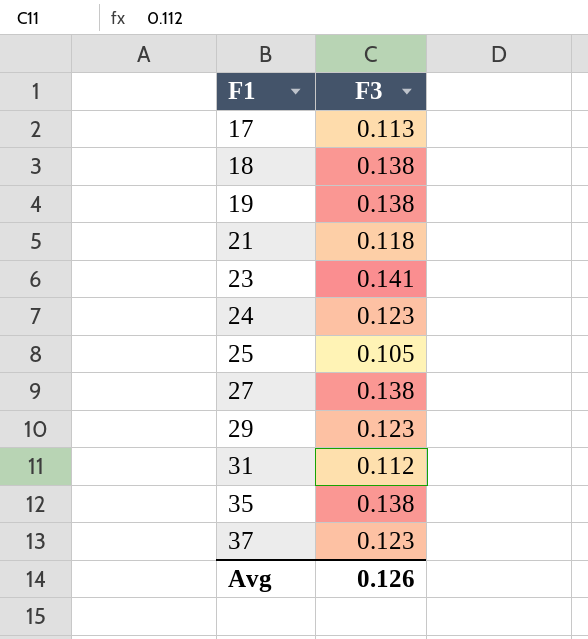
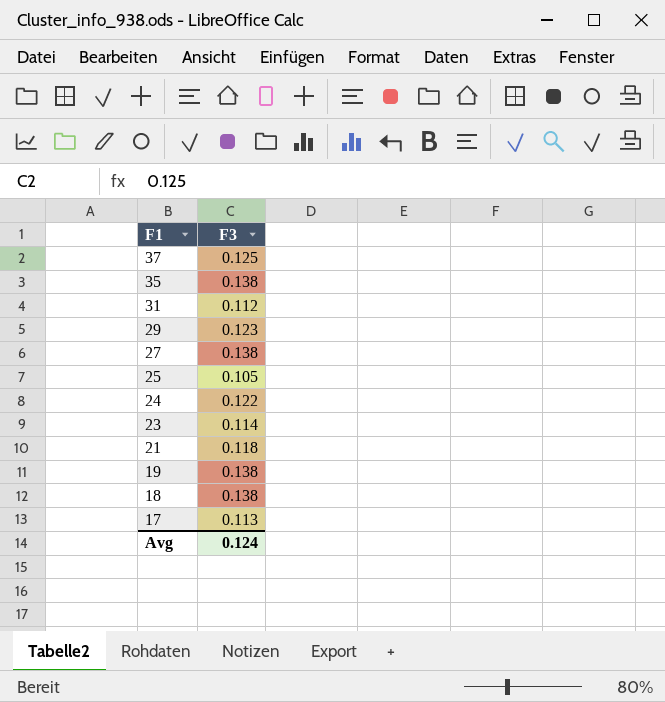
row order: F1 ascending -> F1 descending
37 | F3: 0.123 -> 0.125
24 | F3: 0.123 -> 0.122
23 | F3: 0.141 -> 0.114
Avg | F3: 0.126 -> 0.124

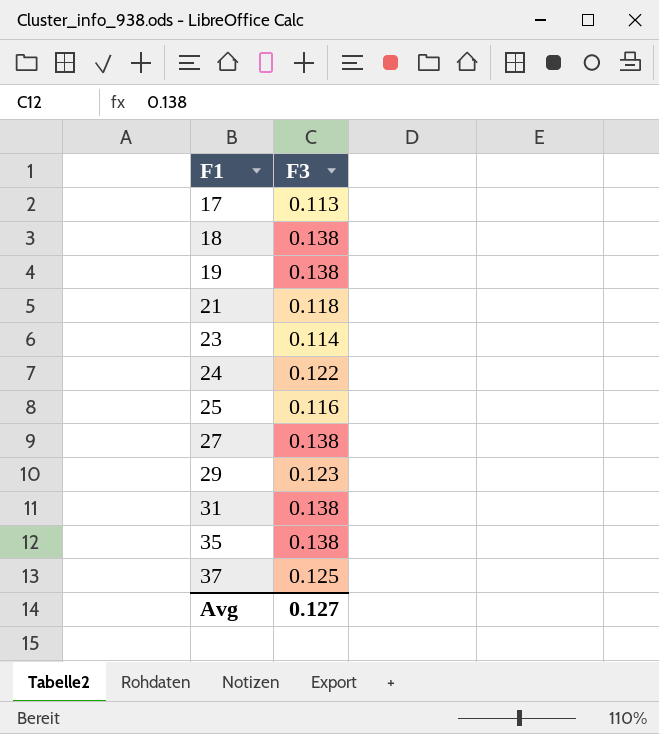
row order: F1 descending -> F1 ascending
25 | F3: 0.105 -> 0.116
31 | F3: 0.112 -> 0.138
Avg | F3: 0.124 -> 0.127

